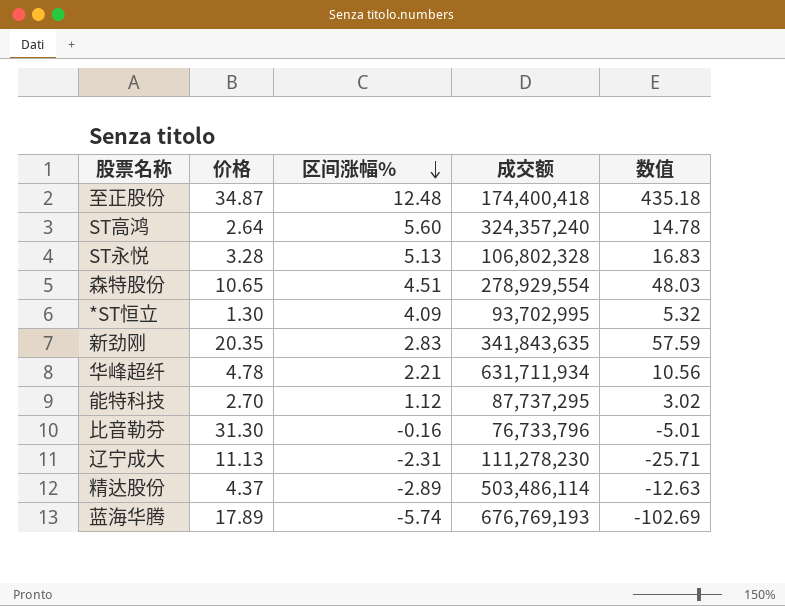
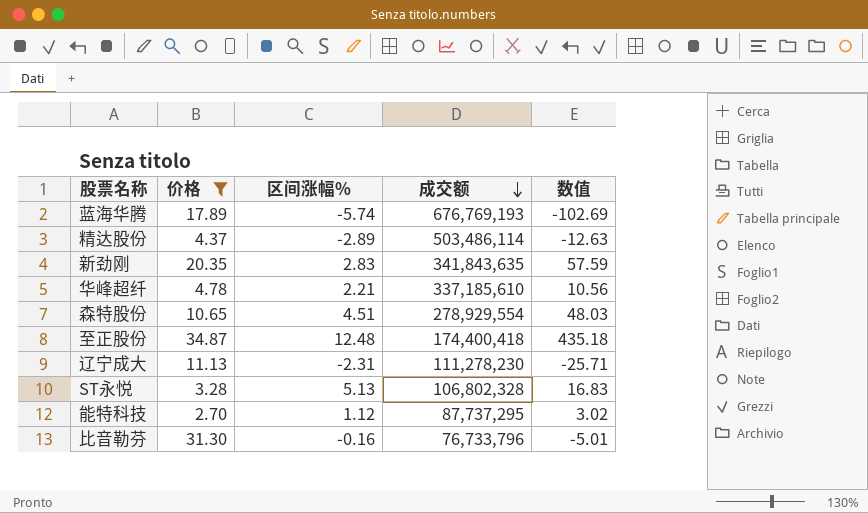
filter: none -> 价格 >= 2.70
row order: 区间涨幅% descending -> 成交额 descending
华峰超纤 | 成交额: 631,711,934 -> 337,185,610

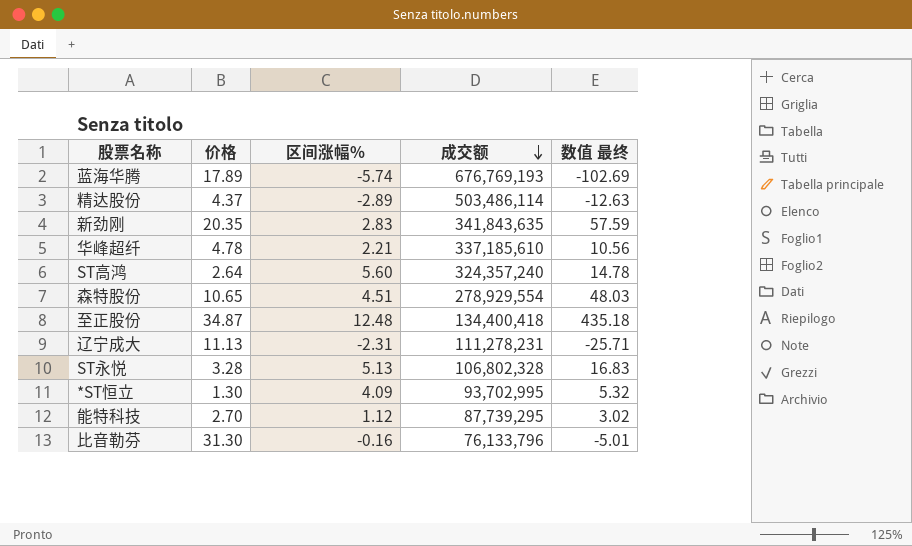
filter: 价格 >= 2.70 -> none
column name: 数值 -> 数值 最终
至正股份 | 成交额: 174,400,418 -> 134,400,418
辽宁成大 | 成交额: 111,278,230 -> 111,278,231
能特科技 | 成交额: 87,737,295 -> 87,739,295
比音勒芬 | 成交额: 76,733,796 -> 76,133,796

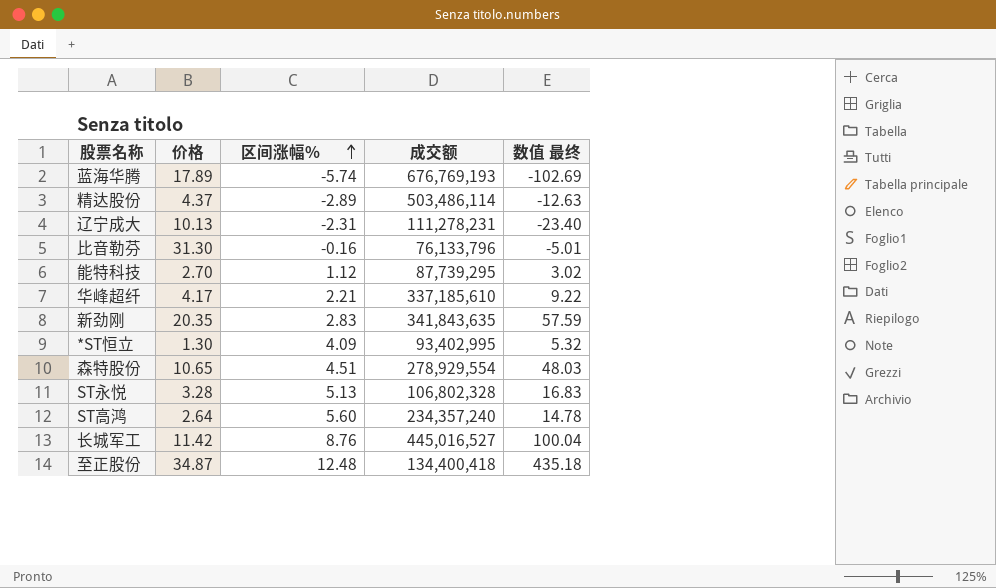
row order: 成交额 descending -> 区间涨幅% ascending
辽宁成大 | 价格: 11.13 -> 10.13
辽宁成大 | 数值 最终: -25.71 -> -23.40
华峰超纤 | 价格: 4.78 -> 4.17
华峰超纤 | 数值 最终: 10.56 -> 9.22
*ST恒立 | 成交额: 93,702,995 -> 93,402,995
ST高鸿 | 成交额: 324,357,240 -> 234,357,240
row 长城军工: none -> 11.42 | 8.76 | 445,016,527 | 100.04

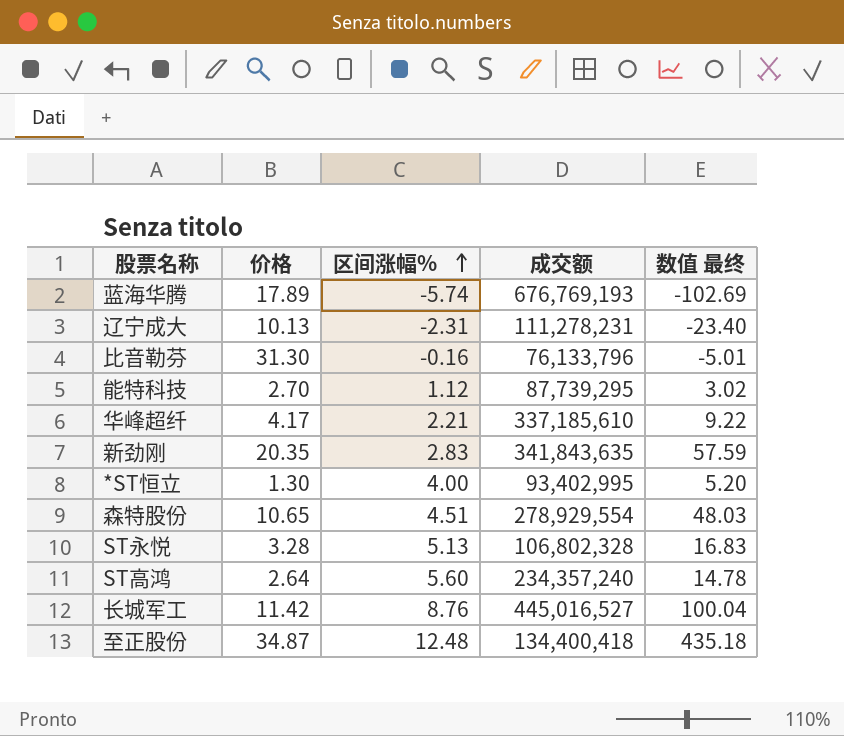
row 精达股份: 4.37 | -2.89 | 503,486,114 | -12.63 -> none
*ST恒立 | 区间涨幅%: 4.09 -> 4.00
*ST恒立 | 数值 最终: 5.32 -> 5.20

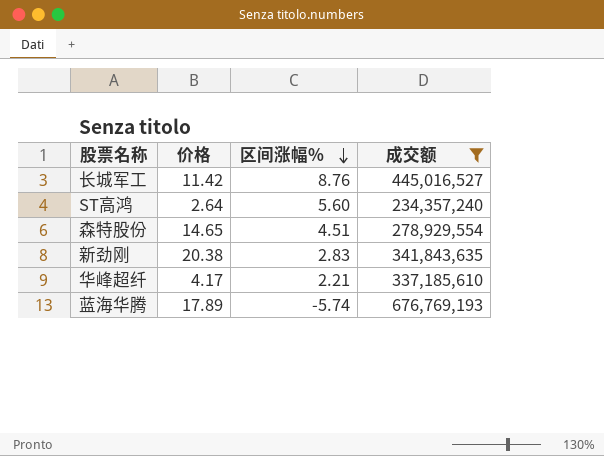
filter: none -> 成交额 >= 234,357,240
row order: 区间涨幅% ascending -> 区间涨幅% descending
column 数值 最终 | formula: [价格] * [区间涨幅%] -> none
森特股份 | 价格: 10.65 -> 14.65
新劲刚 | 价格: 20.35 -> 20.38

